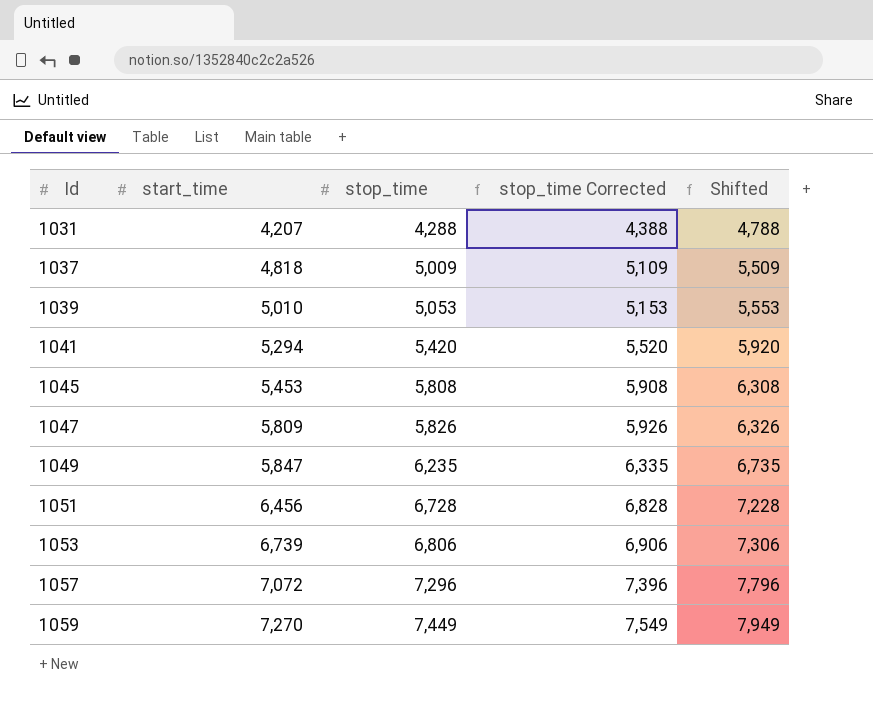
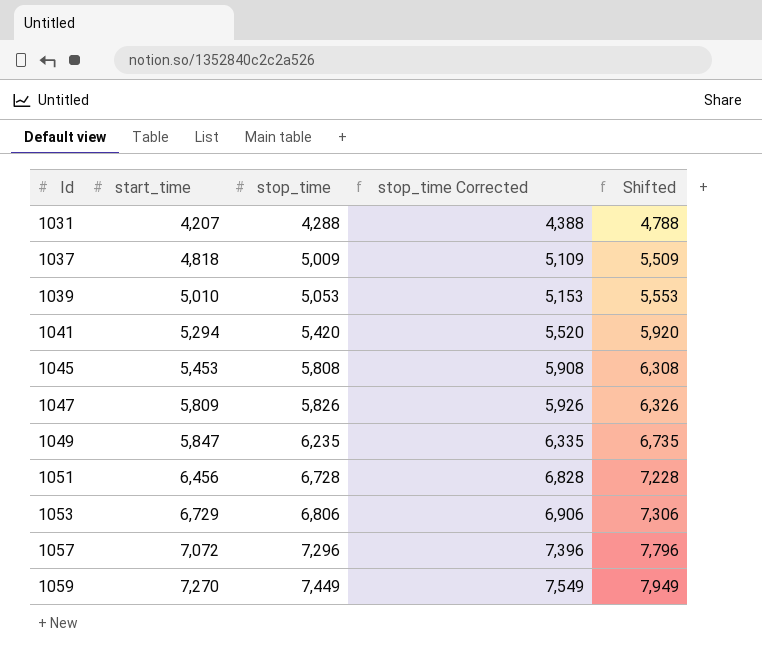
1053 | start_time: 6,739 -> 6,729

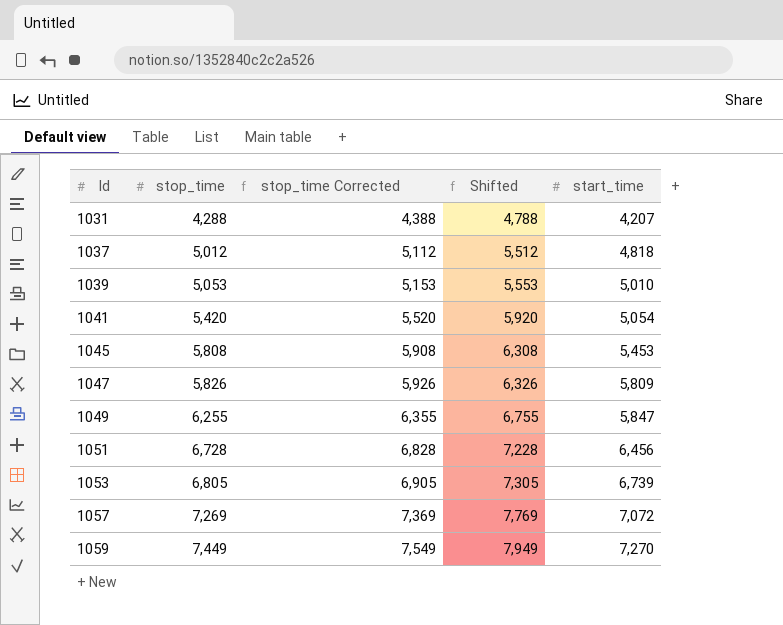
column start_time | position: 2 -> 5
1037 | stop_time: 5,009 -> 5,012
1037 | stop_time Corrected: 5,109 -> 5,112
1037 | Shifted: 5,509 -> 5,512
1041 | start_time: 5,294 -> 5,054
1049 | stop_time: 6,235 -> 6,255
1049 | stop_time Corrected: 6,335 -> 6,355
1049 | Shifted: 6,735 -> 6,755
1053 | stop_time: 6,806 -> 6,805
1053 | stop_time Corrected: 6,906 -> 6,905
1053 | Shifted: 7,306 -> 7,305
1053 | start_time: 6,729 -> 6,739
1057 | stop_time: 7,296 -> 7,269
1057 | stop_time Corrected: 7,396 -> 7,369
1057 | Shifted: 7,796 -> 7,769

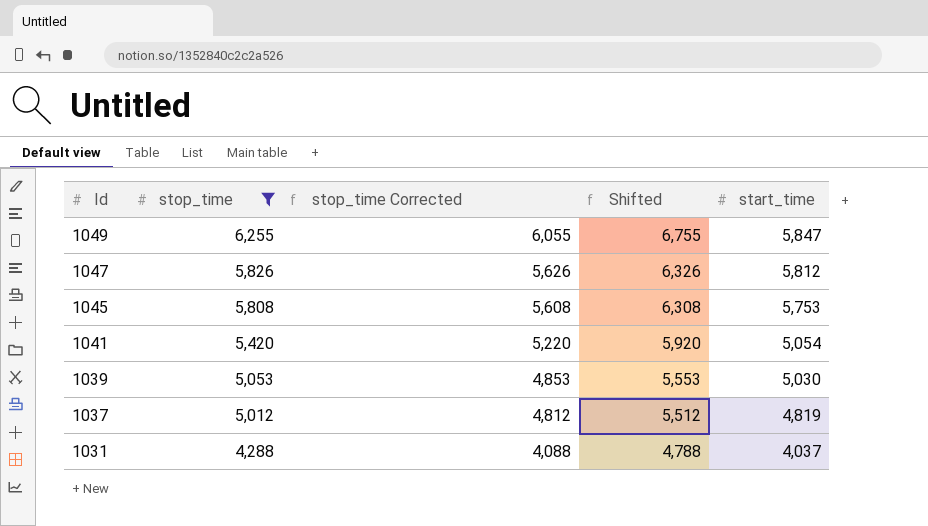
filter: none -> stop_time <= 6,255
row order: Id ascending -> Id descending
column stop_time Corrected | formula: [stop_time] + 100 -> [stop_time] - 200
1047 | start_time: 5,809 -> 5,812
1045 | start_time: 5,453 -> 5,753
1039 | start_time: 5,010 -> 5,030
1037 | start_time: 4,818 -> 4,819
1031 | start_time: 4,207 -> 4,037

